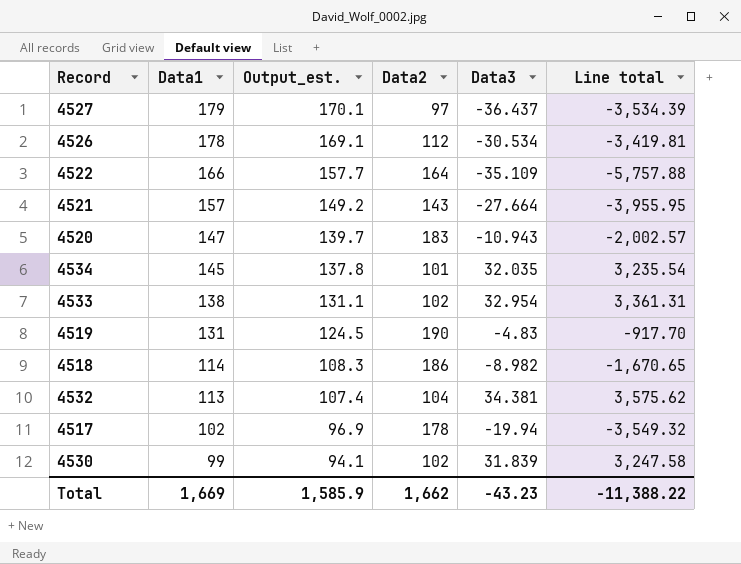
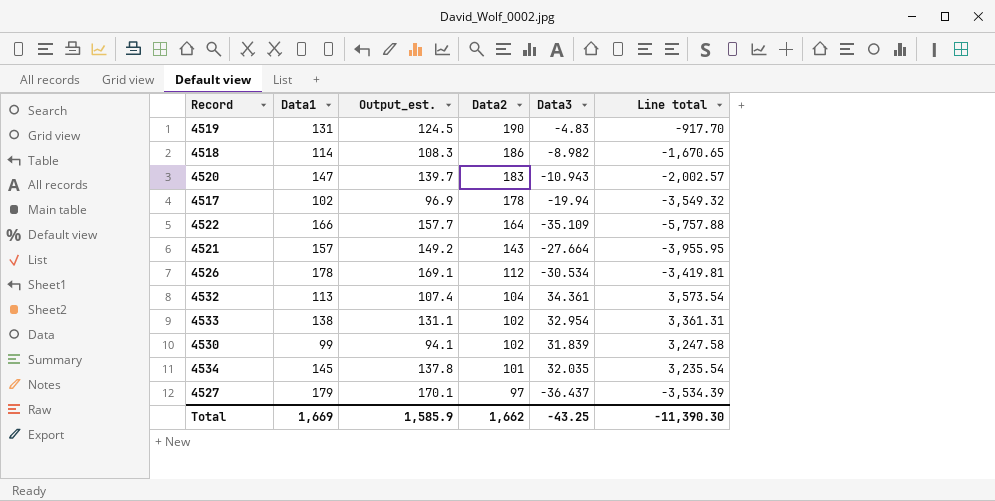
row order: Data1 descending -> Data2 descending
4532 | Data3: 34.381 -> 34.361
4532 | Line total: 3,575.62 -> 3,573.54
Total | Data3: -43.23 -> -43.25
Total | Line total: -11,388.22 -> -11,390.30

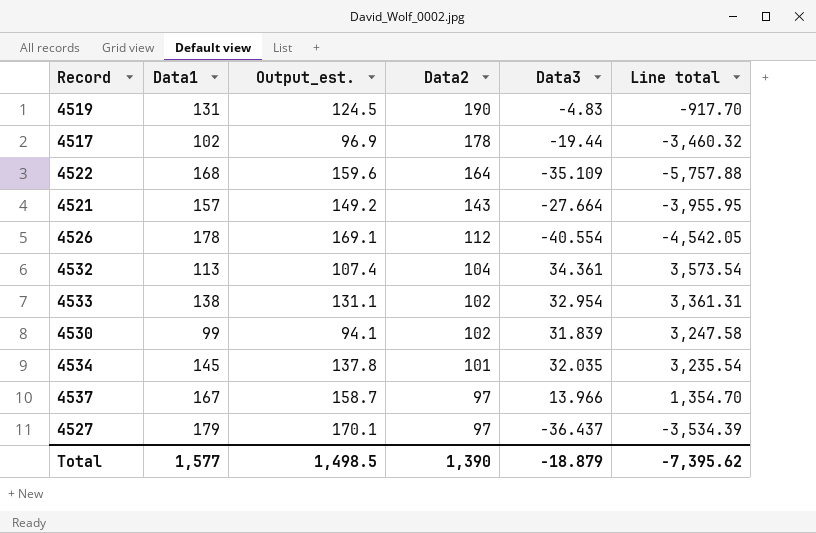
row 4518: 114 | 108.3 | 186 | -8.982 | -1,670.65 -> none
row 4520: 147 | 139.7 | 183 | -10.943 | -2,002.57 -> none
4517 | Data3: -19.94 -> -19.44
4517 | Line total: -3,549.32 -> -3,460.32
4522 | Data1: 166 -> 168
4522 | Output_est.: 157.7 -> 159.6
4526 | Data3: -30.534 -> -40.554
4526 | Line total: -3,419.81 -> -4,542.05
row 4537: none -> 167 | 158.7 | 97 | 13.966 | 1,354.70
Total | Data1: 1,669 -> 1,577
Total | Output_est.: 1,585.9 -> 1,498.5
Total | Data2: 1,662 -> 1,390
Total | Data3: -43.25 -> -18.879
Total | Line total: -11,390.30 -> -7,395.62

